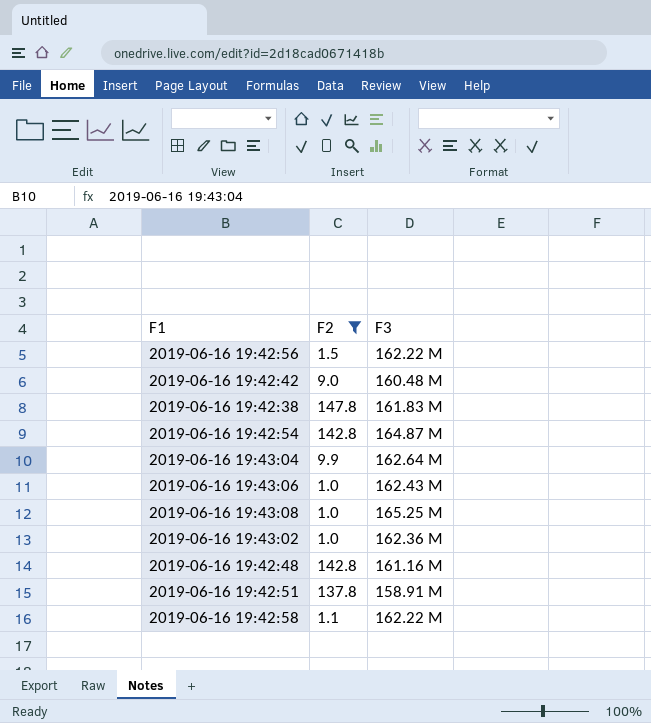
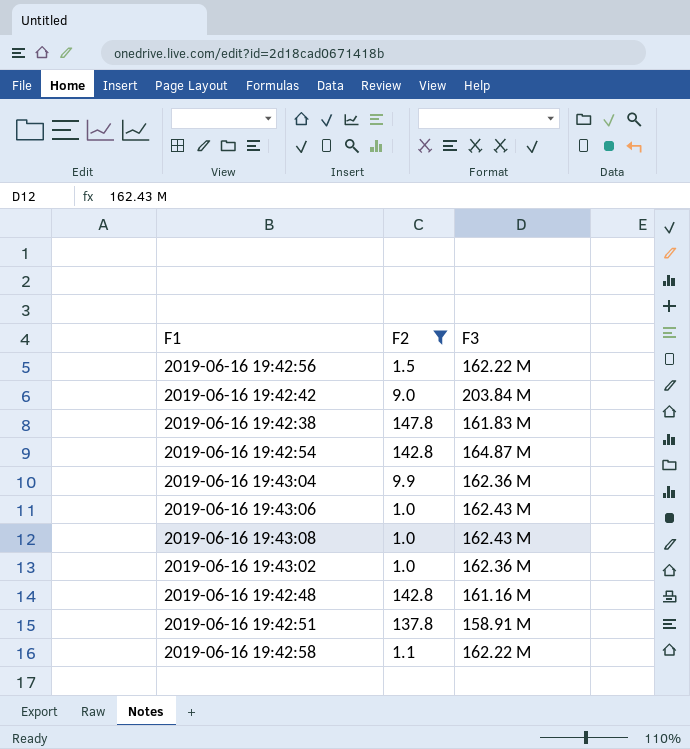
2019-06-16 19:42:42 | F3: 160.48 M -> 203.84 M
2019-06-16 19:43:04 | F3: 162.64 M -> 162.36 M
2019-06-16 19:43:08 | F3: 165.25 M -> 162.43 M

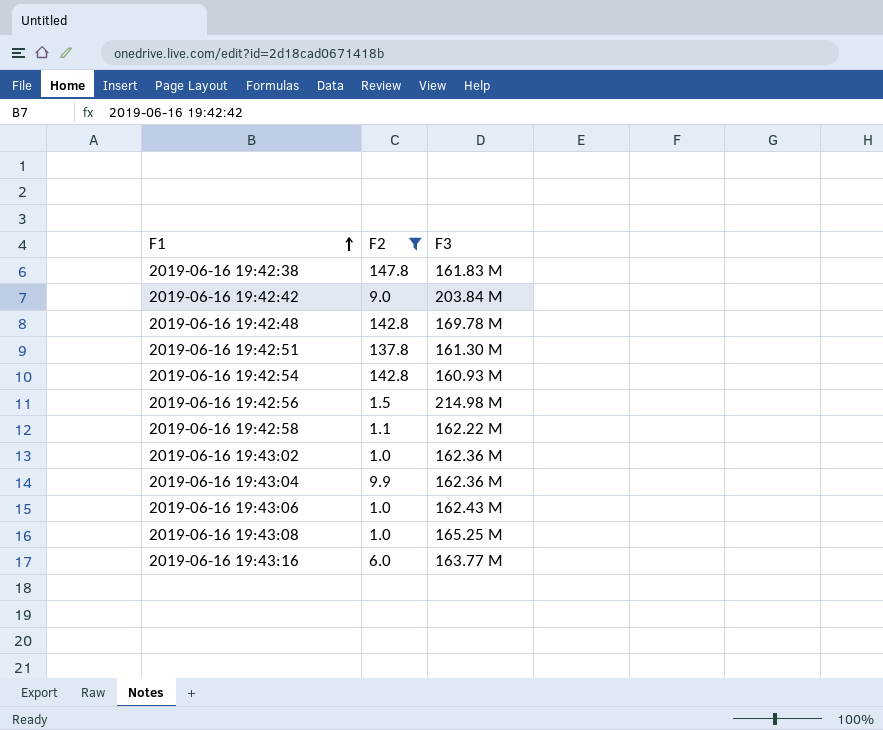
row order: none -> F1 ascending
2019-06-16 19:42:48 | F3: 161.16 M -> 169.78 M
2019-06-16 19:42:51 | F3: 158.91 M -> 161.30 M
2019-06-16 19:42:54 | F3: 164.87 M -> 160.93 M
2019-06-16 19:42:56 | F3: 162.22 M -> 214.98 M
2019-06-16 19:43:08 | F3: 162.43 M -> 165.25 M
row 2019-06-16 19:43:16: none -> 6.0 | 163.77 M

